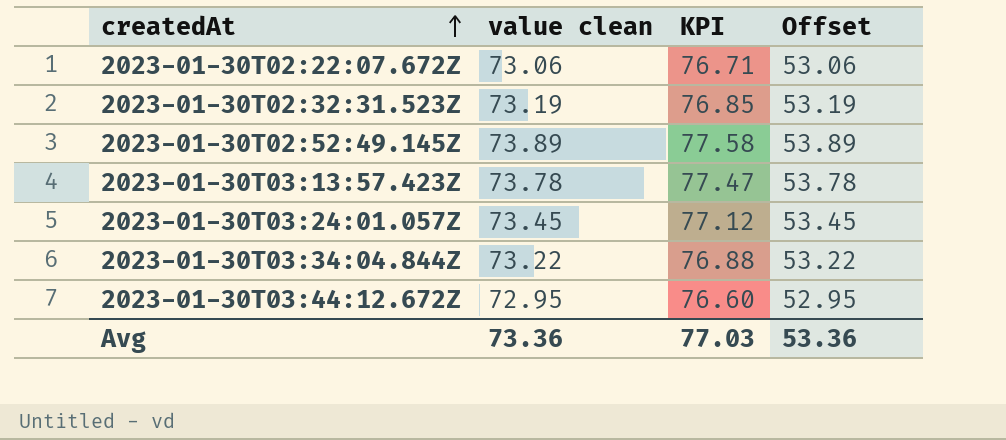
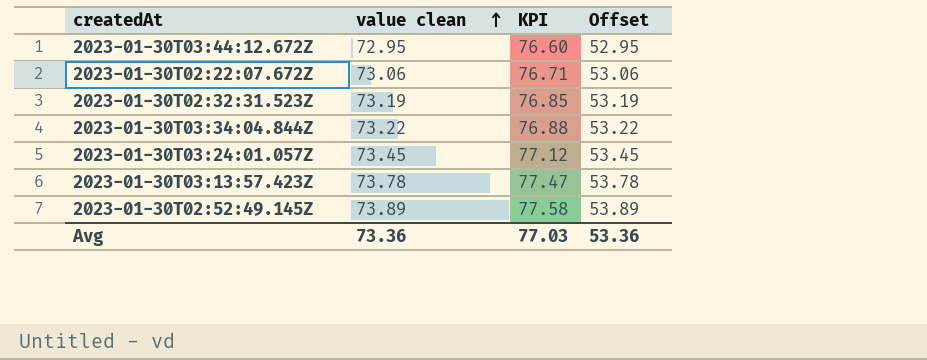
row order: createdAt ascending -> value clean ascending

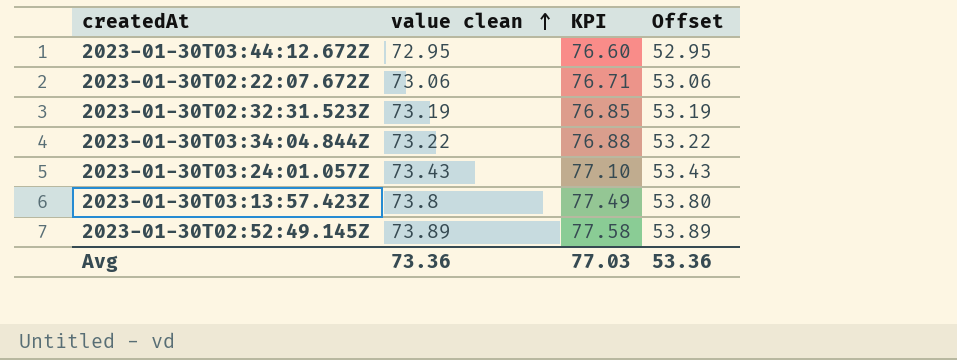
2023-01-30T03:24:01.057Z | value clean: 73.45 -> 73.43
2023-01-30T03:24:01.057Z | KPI: 77.12 -> 77.10
2023-01-30T03:24:01.057Z | Offset: 53.45 -> 53.43
2023-01-30T03:13:57.423Z | value clean: 73.78 -> 73.8
2023-01-30T03:13:57.423Z | KPI: 77.47 -> 77.49
2023-01-30T03:13:57.423Z | Offset: 53.78 -> 53.80

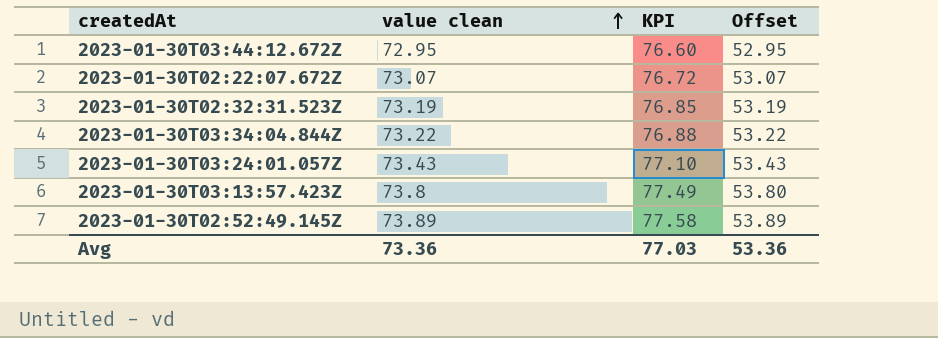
2023-01-30T02:22:07.672Z | value clean: 73.06 -> 73.07
2023-01-30T02:22:07.672Z | KPI: 76.71 -> 76.72
2023-01-30T02:22:07.672Z | Offset: 53.06 -> 53.07

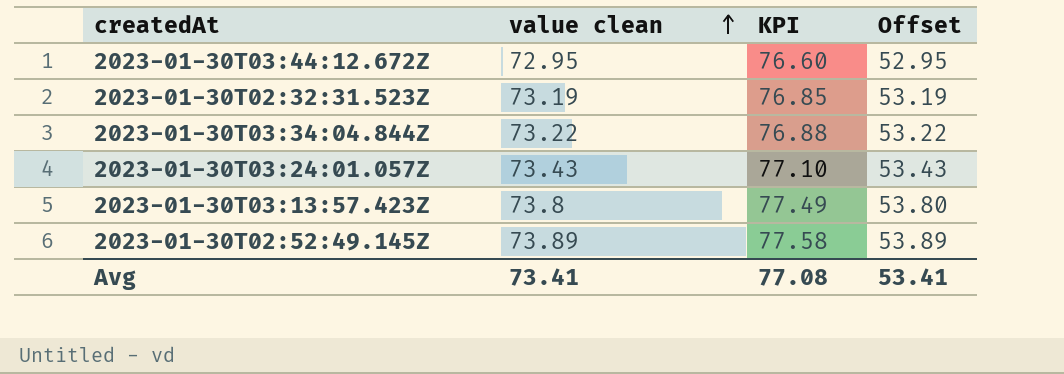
row 2023-01-30T02:22:07.672Z: 73.07 | 76.72 | 53.07 -> none
Avg | value clean: 73.36 -> 73.41
Avg | KPI: 77.03 -> 77.08
Avg | Offset: 53.36 -> 53.41

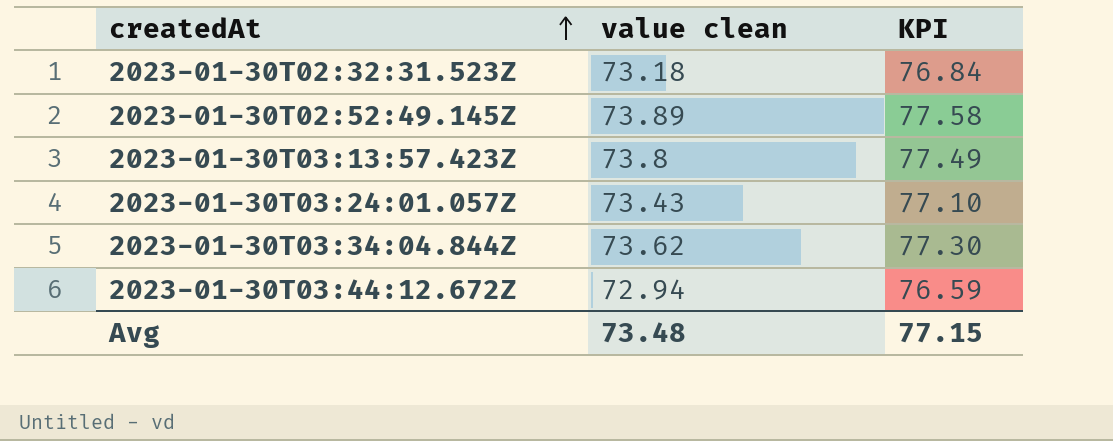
row order: value clean ascending -> createdAt ascending
column Offset | formula: [value clean] - 20 -> none
2023-01-30T02:32:31.523Z | value clean: 73.19 -> 73.18
2023-01-30T02:32:31.523Z | KPI: 76.85 -> 76.84
2023-01-30T03:34:04.844Z | value clean: 73.22 -> 73.62
2023-01-30T03:34:04.844Z | KPI: 76.88 -> 77.30
2023-01-30T03:44:12.672Z | value clean: 72.95 -> 72.94
2023-01-30T03:44:12.672Z | KPI: 76.60 -> 76.59
Avg | value clean: 73.41 -> 73.48
Avg | KPI: 77.08 -> 77.15

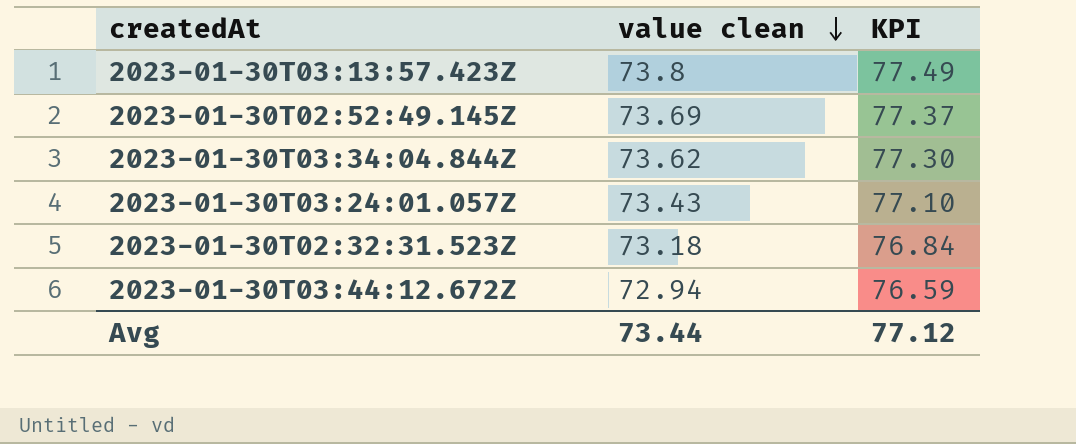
row order: createdAt ascending -> value clean descending
2023-01-30T02:52:49.145Z | value clean: 73.89 -> 73.69
2023-01-30T02:52:49.145Z | KPI: 77.58 -> 77.37
Avg | value clean: 73.48 -> 73.44
Avg | KPI: 77.15 -> 77.12

